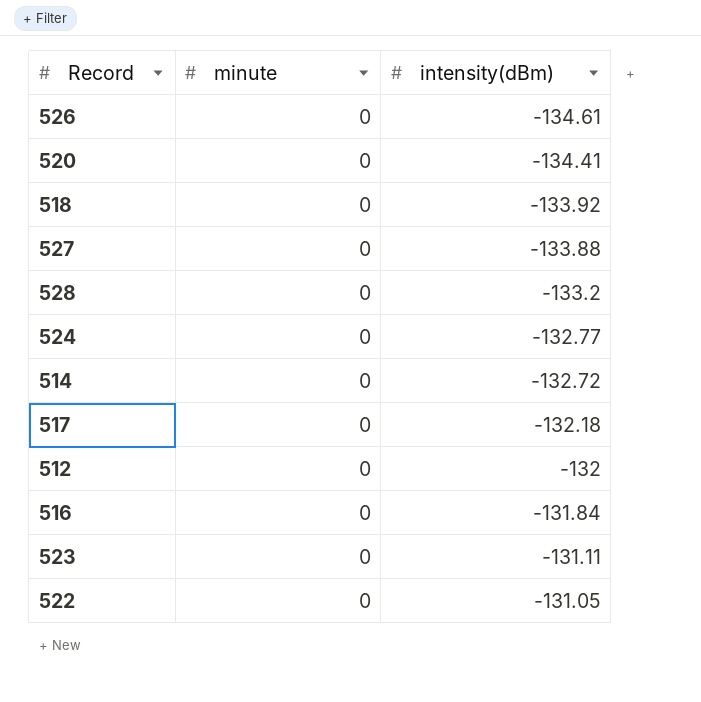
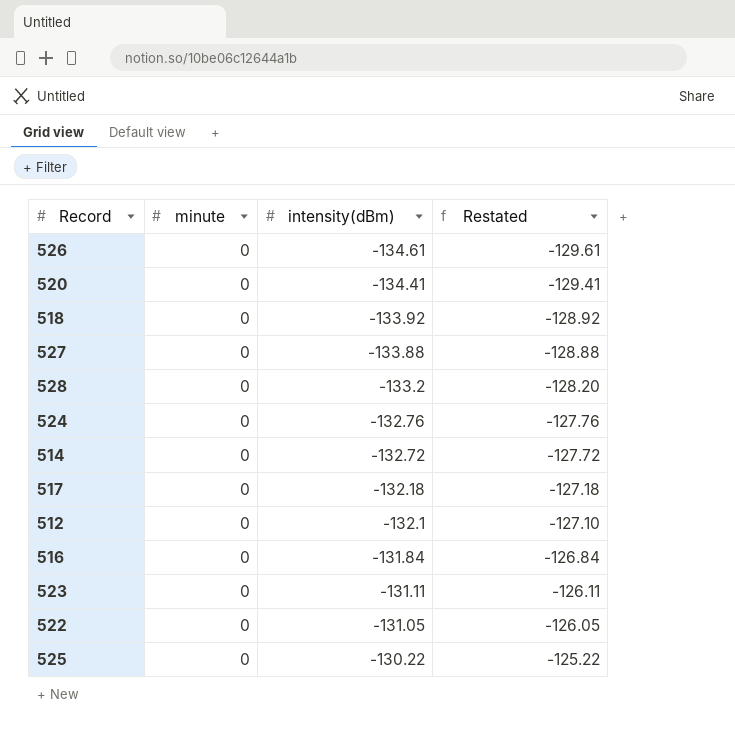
column Restated | formula: none -> [intensity(dBm)] + 5
524 | intensity(dBm): -132.77 -> -132.76
512 | intensity(dBm): -132 -> -132.1
row 525: none -> 0 | -130.22 | -125.22

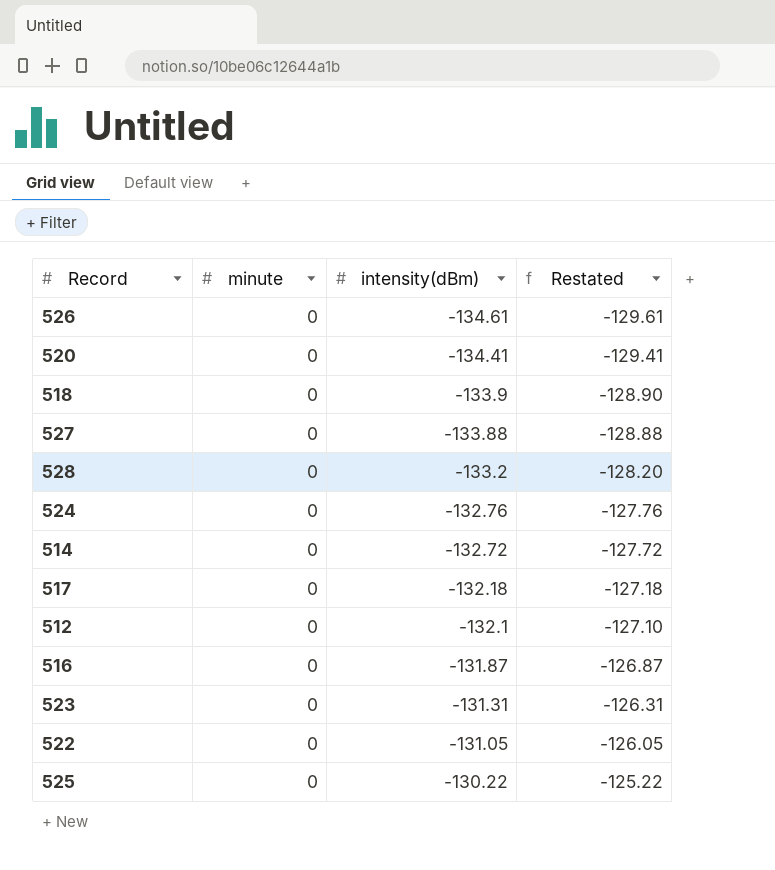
518 | intensity(dBm): -133.92 -> -133.9
518 | Restated: -128.92 -> -128.90
516 | intensity(dBm): -131.84 -> -131.87
516 | Restated: -126.84 -> -126.87
523 | intensity(dBm): -131.11 -> -131.31
523 | Restated: -126.11 -> -126.31

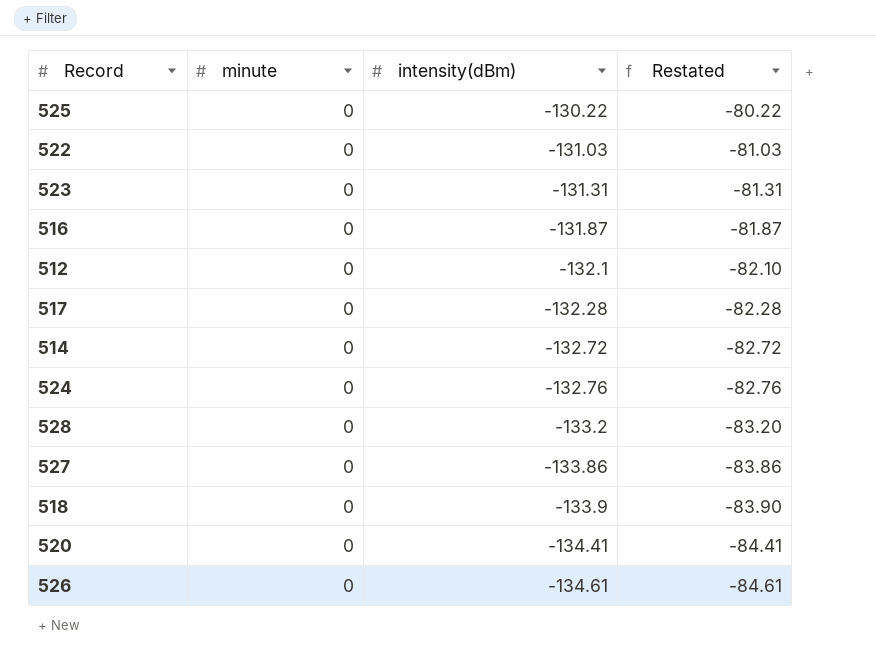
row order: intensity(dBm) ascending -> intensity(dBm) descending
column Restated | formula: [intensity(dBm)] + 5 -> [intensity(dBm)] + 50
522 | intensity(dBm): -131.05 -> -131.03
517 | intensity(dBm): -132.18 -> -132.28
527 | intensity(dBm): -133.88 -> -133.86

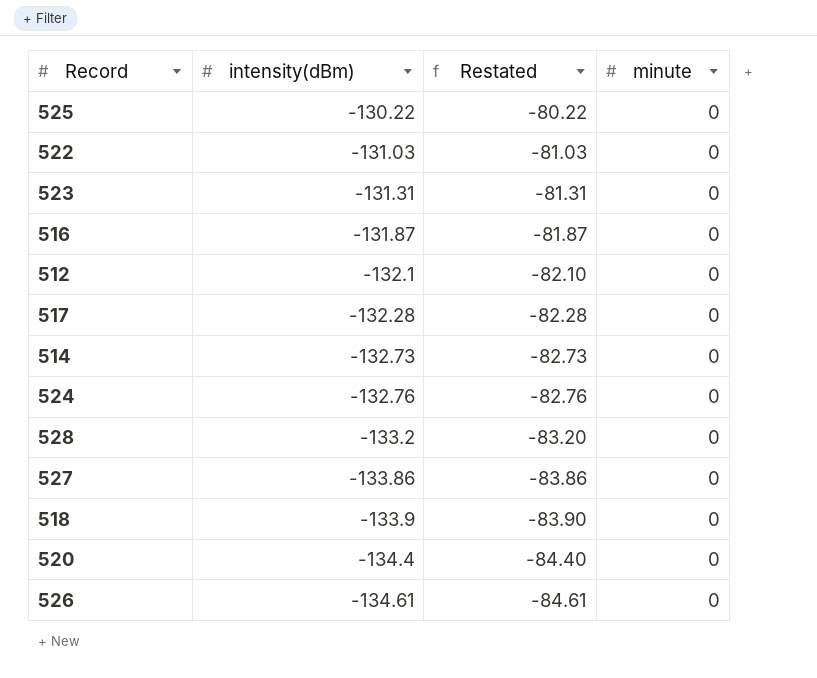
column minute | position: 2 -> 4
514 | intensity(dBm): -132.72 -> -132.73
514 | Restated: -82.72 -> -82.73
520 | intensity(dBm): -134.41 -> -134.4
520 | Restated: -84.41 -> -84.40

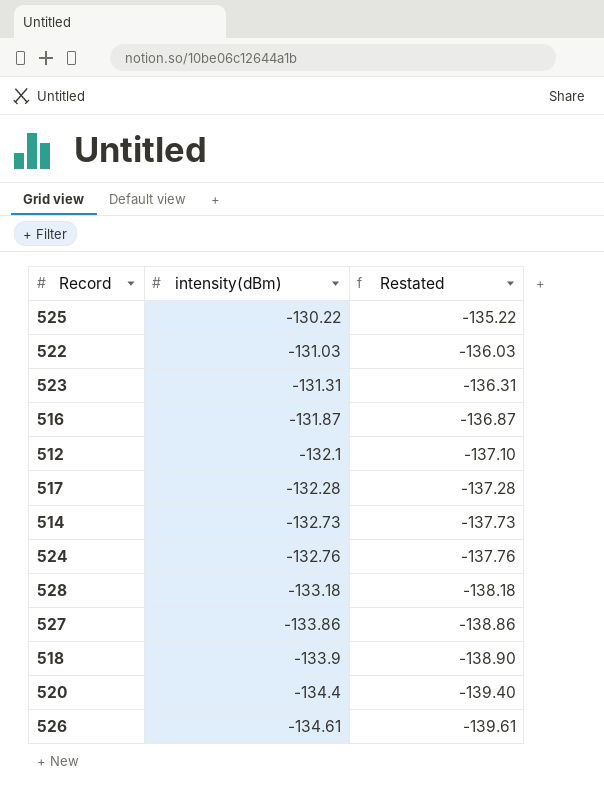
column minute | position: 4 -> none
column Restated | formula: [intensity(dBm)] + 50 -> [intensity(dBm)] - 5
528 | intensity(dBm): -133.2 -> -133.18

